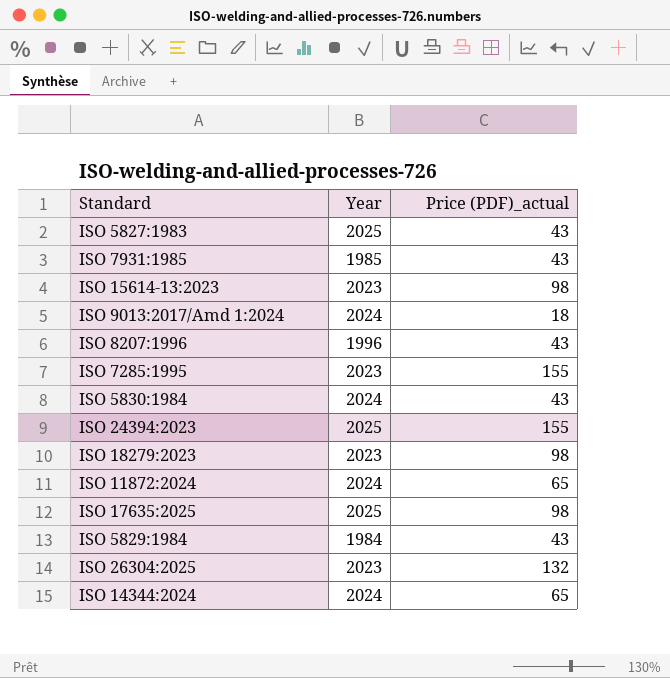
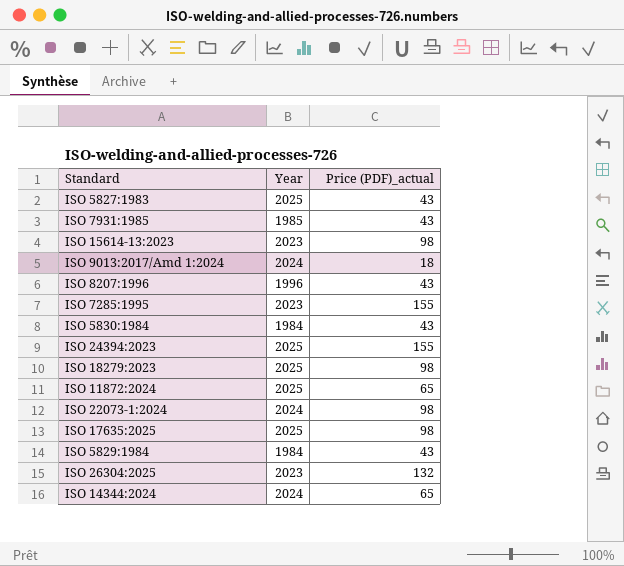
ISO 5830:1984 | Year: 2024 -> 1984
ISO 18279:2023 | Year: 2023 -> 2025
ISO 11872:2024 | Year: 2024 -> 2025
row ISO 22073-1:2024: none -> 2024 | 98

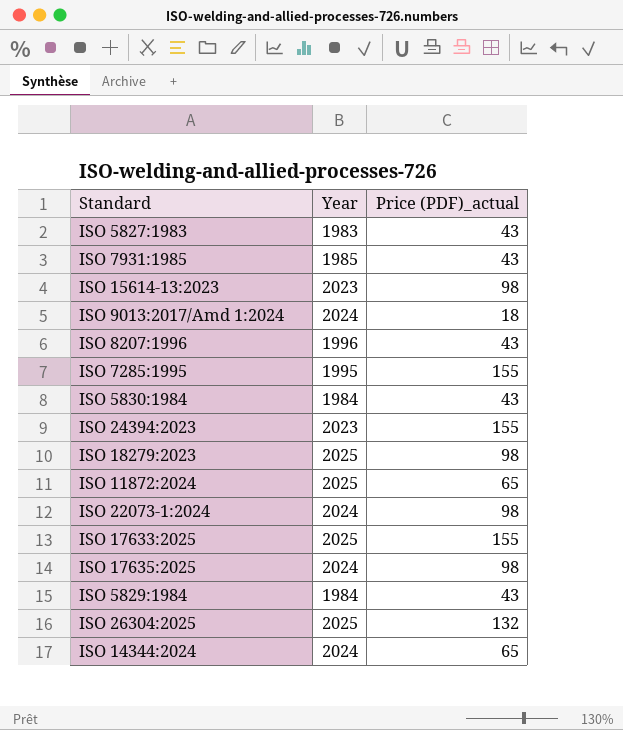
ISO 5827:1983 | Year: 2025 -> 1983
ISO 7285:1995 | Year: 2023 -> 1995
ISO 24394:2023 | Year: 2025 -> 2023
row ISO 17633:2025: none -> 2025 | 155
ISO 17635:2025 | Year: 2025 -> 2024
ISO 26304:2025 | Year: 2023 -> 2025

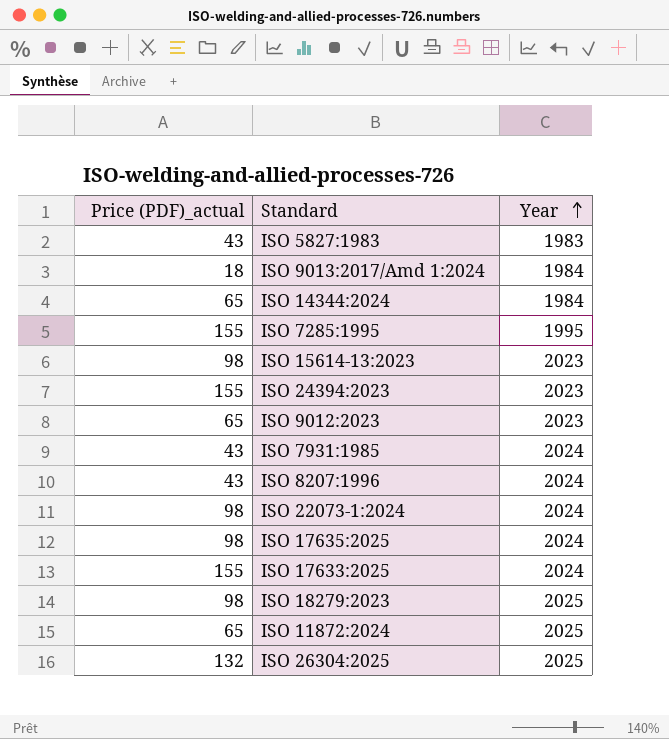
row order: none -> Year ascending
column Price (PDF)_actual | position: 3 -> 1
row ISO 5830:1984: 1984 | 43 -> none
row ISO 5829:1984: 1984 | 43 -> none
ISO 9013:2017/Amd 1:2024 | Year: 2024 -> 1984
ISO 14344:2024 | Year: 2024 -> 1984
row ISO 9012:2023: none -> 65 | 2023
ISO 7931:1985 | Year: 1985 -> 2024
ISO 8207:1996 | Year: 1996 -> 2024
ISO 17633:2025 | Year: 2025 -> 2024

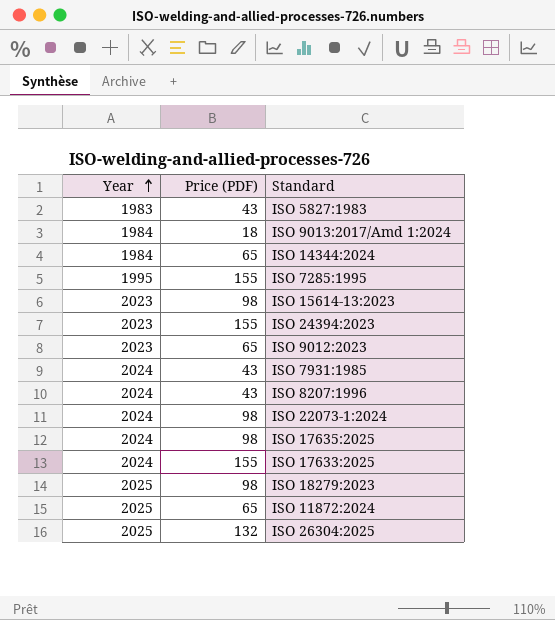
column Year | position: 3 -> 1
column name: Price (PDF)_actual -> Price (PDF)

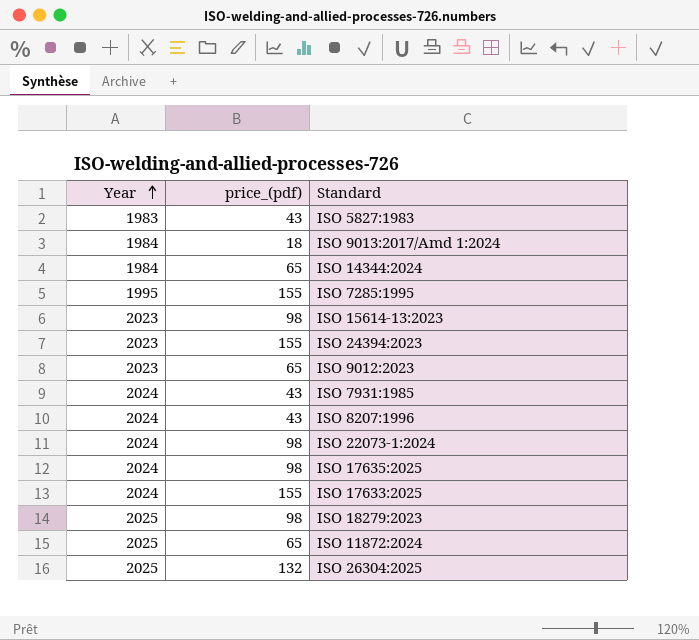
column name: Price (PDF) -> price_(pdf)

